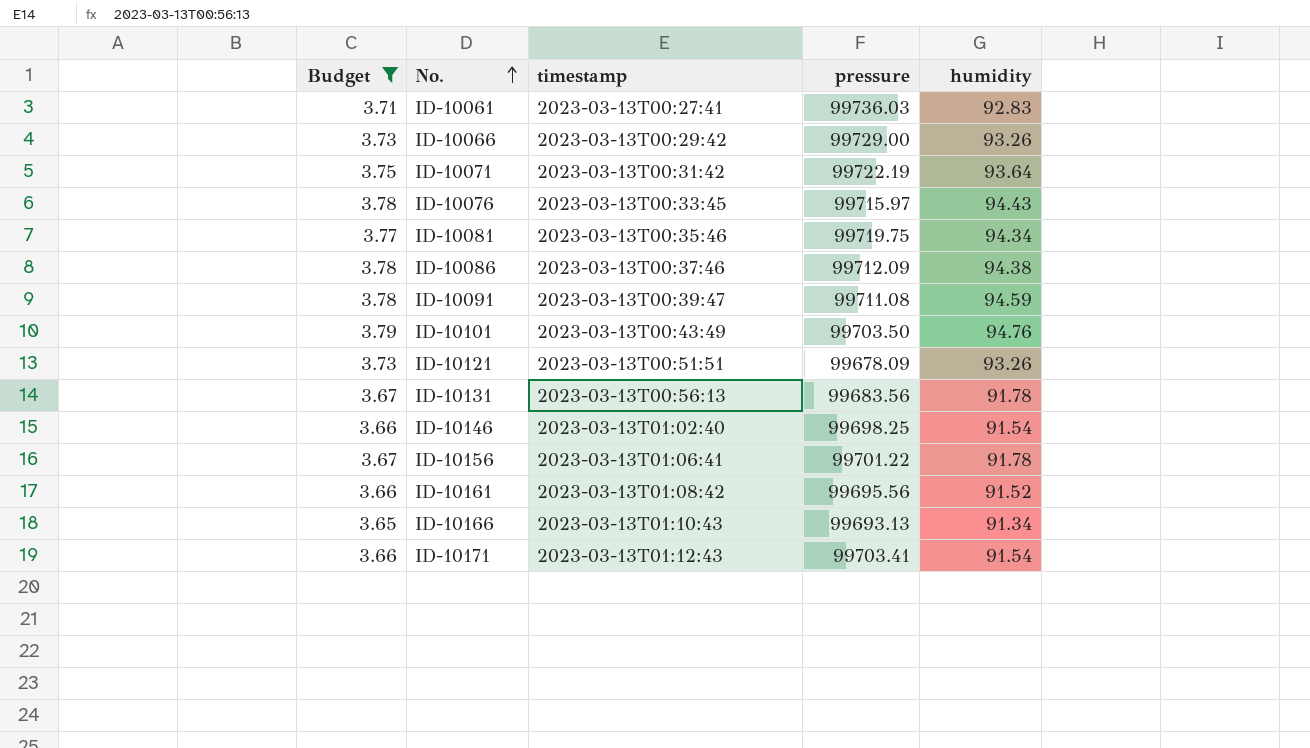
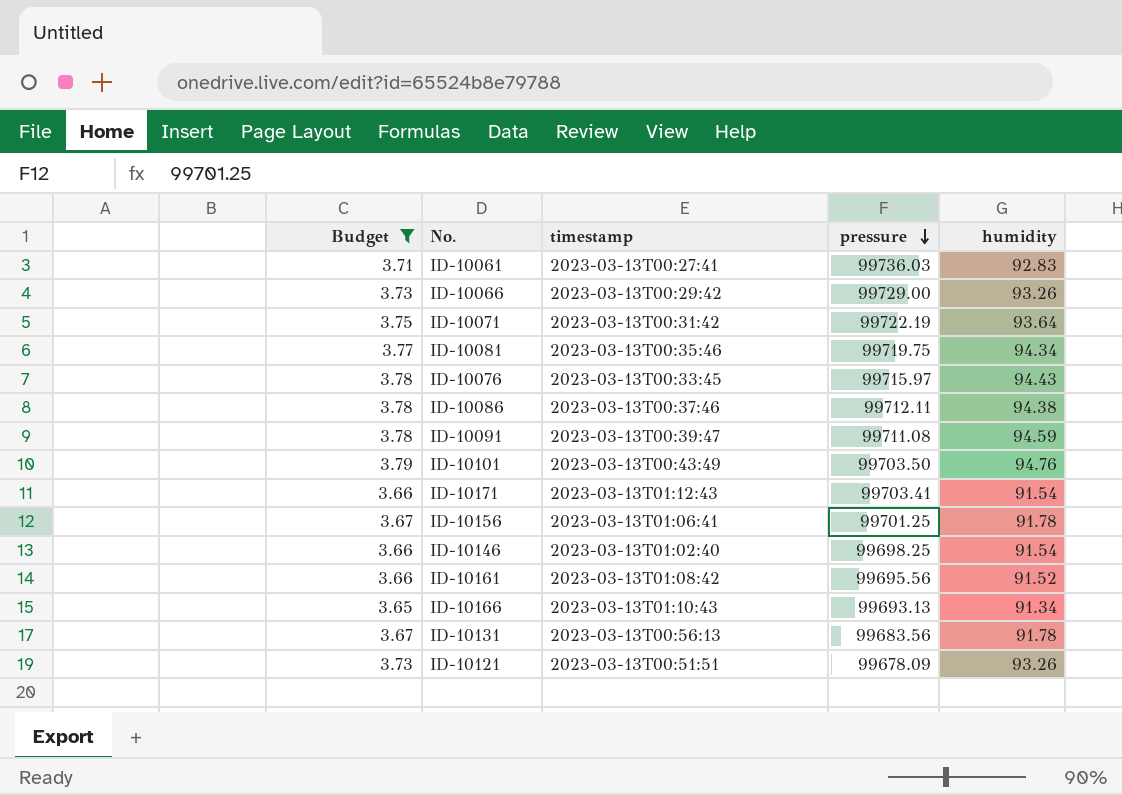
row order: No. ascending -> pressure descending
ID-10086 | pressure: 99712.09 -> 99712.11
ID-10156 | pressure: 99701.22 -> 99701.25

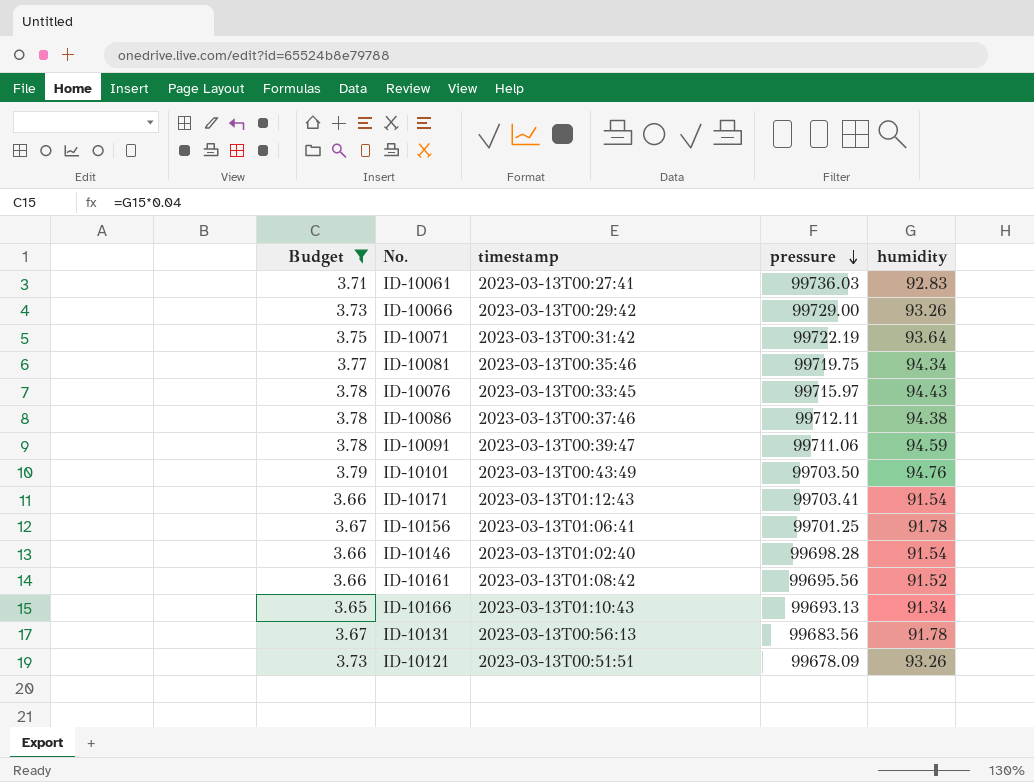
ID-10091 | pressure: 99711.08 -> 99711.06
ID-10146 | pressure: 99698.25 -> 99698.28

